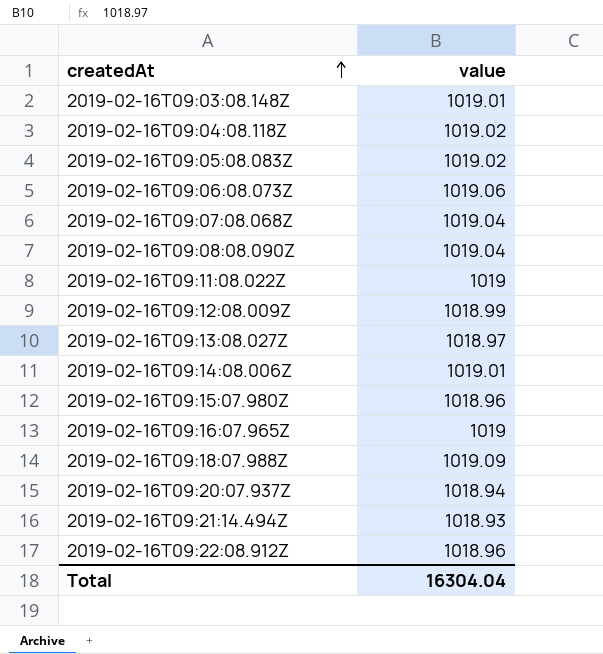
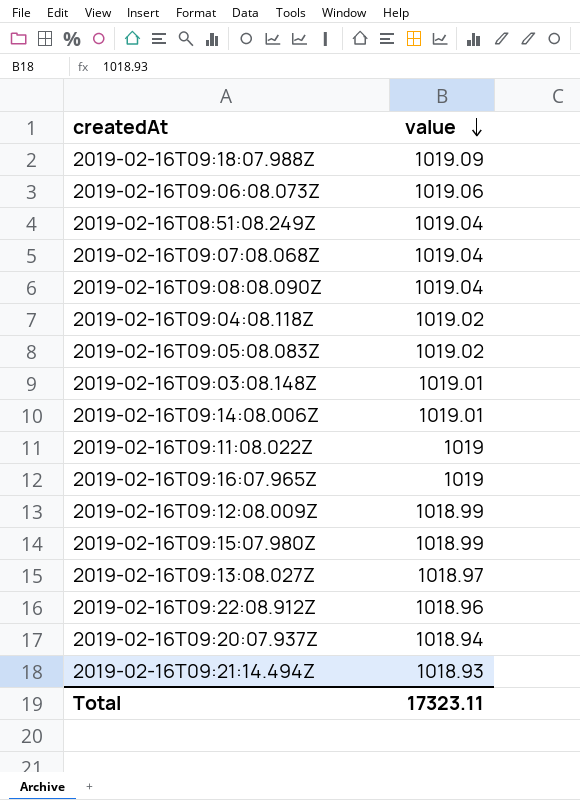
row order: createdAt ascending -> value descending
row 2019-02-16T08:51:08.249Z: none -> 1019.04
2019-02-16T09:15:07.980Z | value: 1018.96 -> 1018.99
Total | value: 16304.04 -> 17323.11

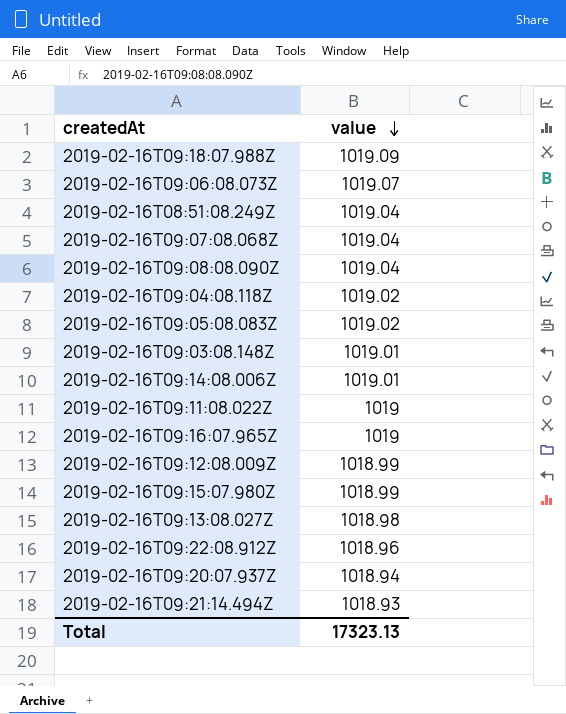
2019-02-16T09:06:08.073Z | value: 1019.06 -> 1019.07
2019-02-16T09:13:08.027Z | value: 1018.97 -> 1018.98
Total | value: 17323.11 -> 17323.13

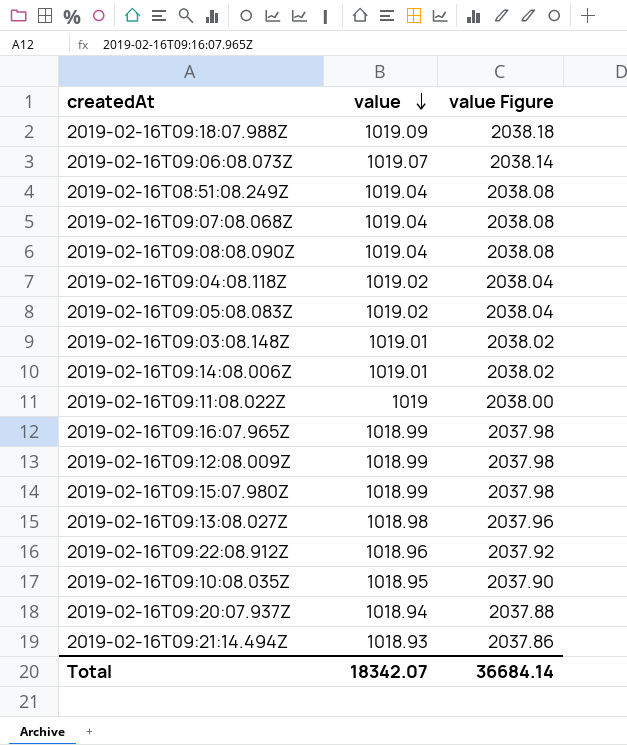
column value Figure | formula: none -> [value] * 2
2019-02-16T09:16:07.965Z | value: 1019 -> 1018.99
row 2019-02-16T09:10:08.035Z: none -> 1018.95 | 2037.90
Total | value: 17323.13 -> 18342.07

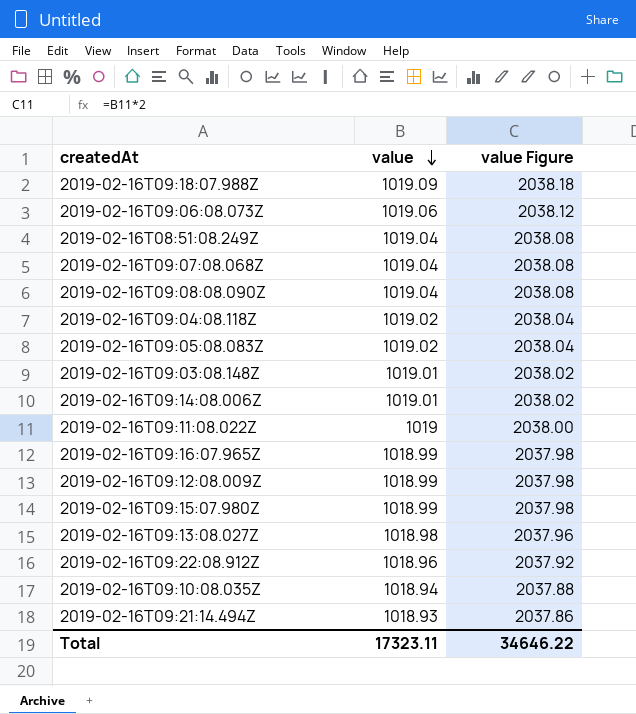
row 2019-02-16T09:20:07.937Z: 1018.94 | 2037.88 -> none
2019-02-16T09:06:08.073Z | value: 1019.07 -> 1019.06
2019-02-16T09:06:08.073Z | value Figure: 2038.14 -> 2038.12
2019-02-16T09:10:08.035Z | value: 1018.95 -> 1018.94
2019-02-16T09:10:08.035Z | value Figure: 2037.90 -> 2037.88
Total | value: 18342.07 -> 17323.11
Total | value Figure: 36684.14 -> 34646.22

